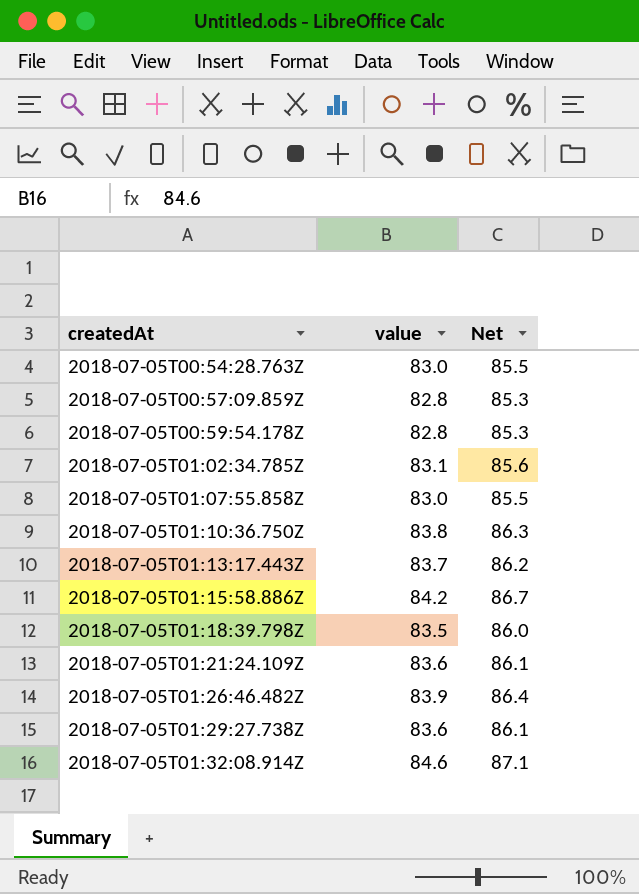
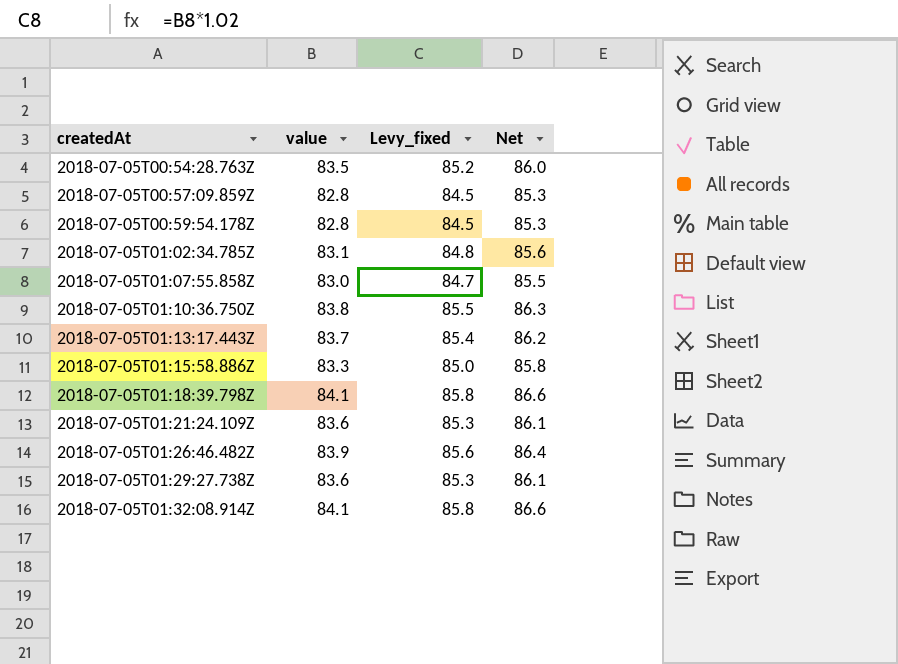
column Levy_fixed | formula: none -> [value] * 1.02
2018-07-05T00:54:28.763Z | value: 83.0 -> 83.5
2018-07-05T00:54:28.763Z | Net: 85.5 -> 86.0
2018-07-05T01:15:58.886Z | value: 84.2 -> 83.3
2018-07-05T01:15:58.886Z | Net: 86.7 -> 85.8
2018-07-05T01:18:39.798Z | value: 83.5 -> 84.1
2018-07-05T01:18:39.798Z | Net: 86.0 -> 86.6
2018-07-05T01:32:08.914Z | value: 84.6 -> 84.1
2018-07-05T01:32:08.914Z | Net: 87.1 -> 86.6

